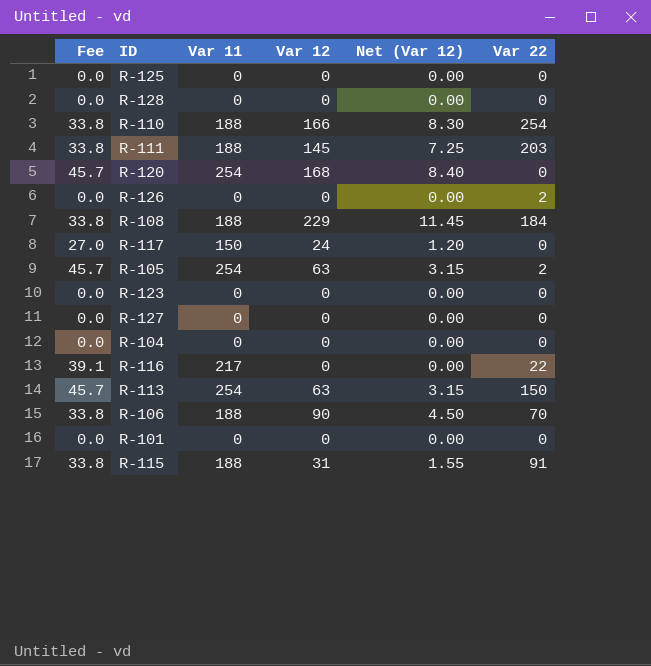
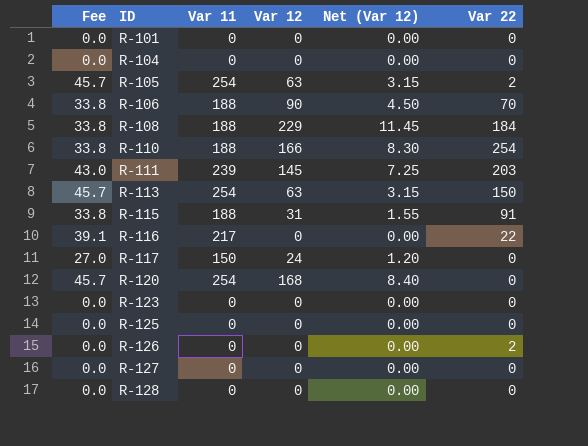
row order: none -> ID ascending
R-111 | Fee: 33.8 -> 43.0
R-111 | Var 11: 188 -> 239

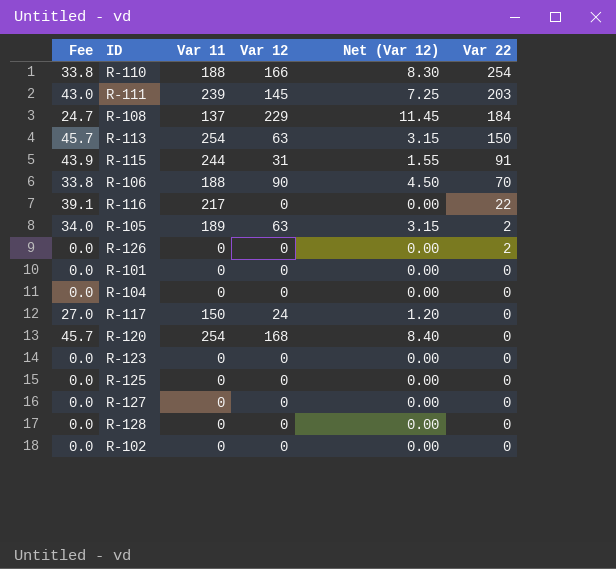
row order: ID ascending -> Var 22 descending
R-108 | Fee: 33.8 -> 24.7
R-108 | Var 11: 188 -> 137
R-115 | Fee: 33.8 -> 43.9
R-115 | Var 11: 188 -> 244
R-105 | Fee: 45.7 -> 34.0
R-105 | Var 11: 254 -> 189
row R-102: none -> 0.0 | 0 | 0 | 0.00 | 0

